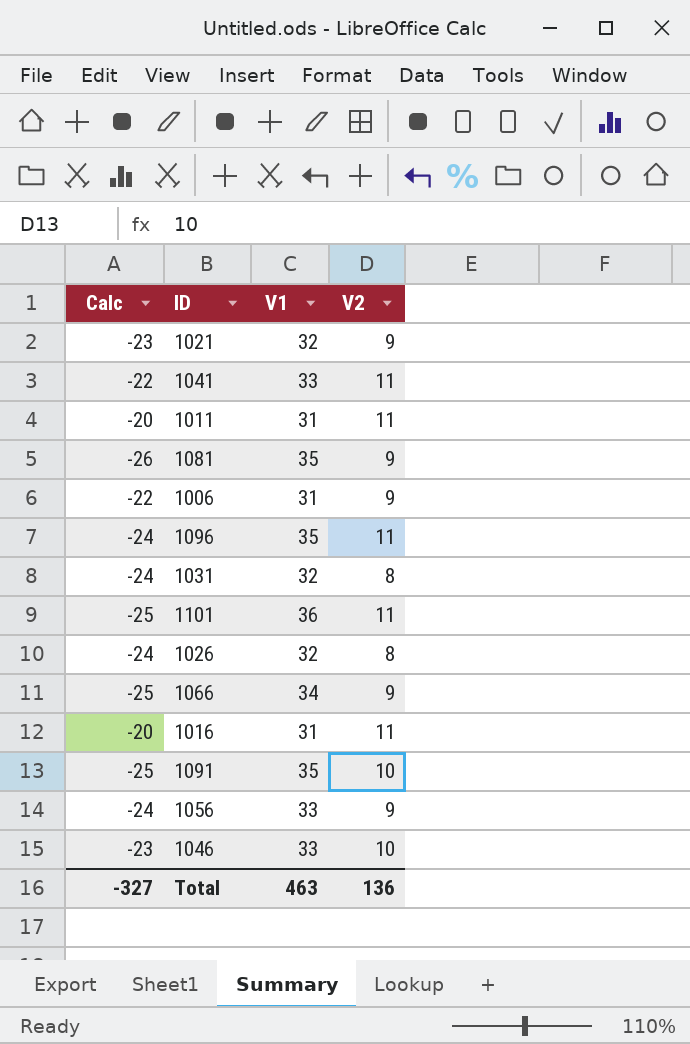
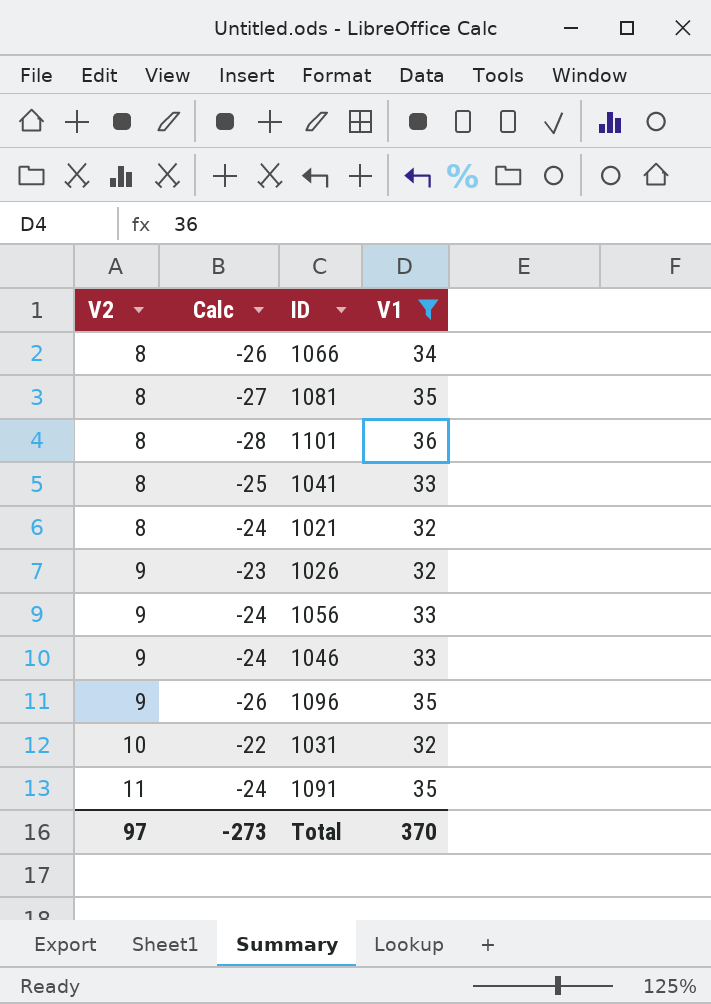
filter: none -> V1 != 31
row order: none -> V2 ascending
column V2 | position: 4 -> 1
1066 | V2: 9 -> 8
1066 | Calc: -25 -> -26
1081 | V2: 9 -> 8
1081 | Calc: -26 -> -27
1101 | V2: 11 -> 8
1101 | Calc: -25 -> -28
1041 | V2: 11 -> 8
1041 | Calc: -22 -> -25
1021 | V2: 9 -> 8
1021 | Calc: -23 -> -24
1026 | V2: 8 -> 9
1026 | Calc: -24 -> -23
1046 | V2: 10 -> 9
1046 | Calc: -23 -> -24
1096 | V2: 11 -> 9
1096 | Calc: -24 -> -26
1031 | V2: 8 -> 10
1031 | Calc: -24 -> -22
1091 | V2: 10 -> 11
1091 | Calc: -25 -> -24
Total | V2: 136 -> 97
Total | Calc: -327 -> -273
Total | V1: 463 -> 370

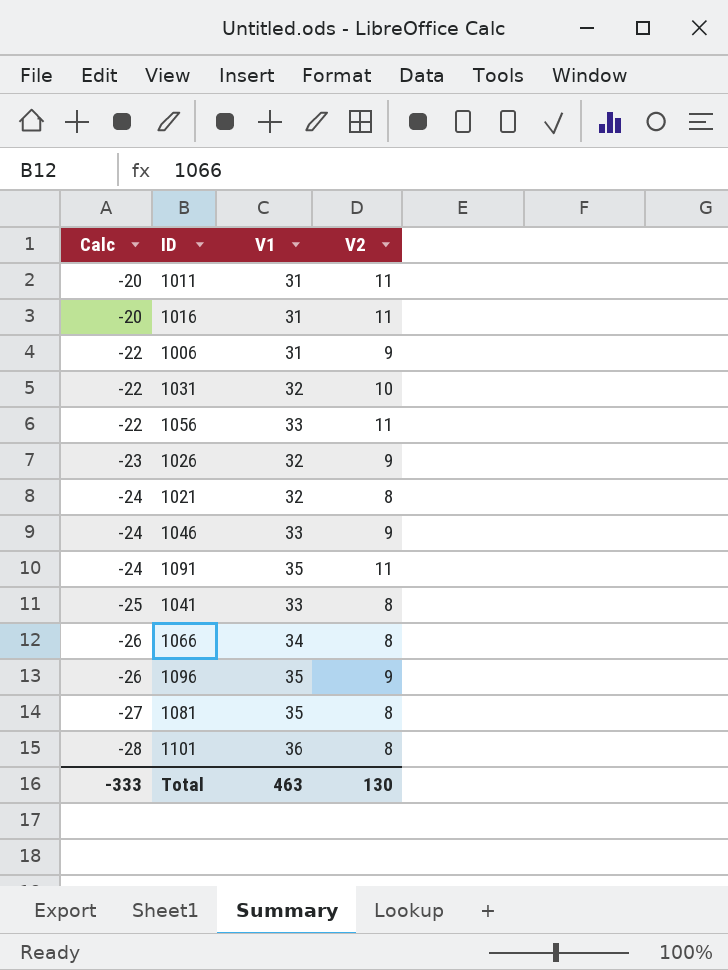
filter: V1 != 31 -> none
row order: V2 ascending -> Calc descending
column V2 | position: 1 -> 4
1056 | Calc: -24 -> -22
1056 | V2: 9 -> 11
Total | Calc: -273 -> -333
Total | V1: 370 -> 463
Total | V2: 97 -> 130

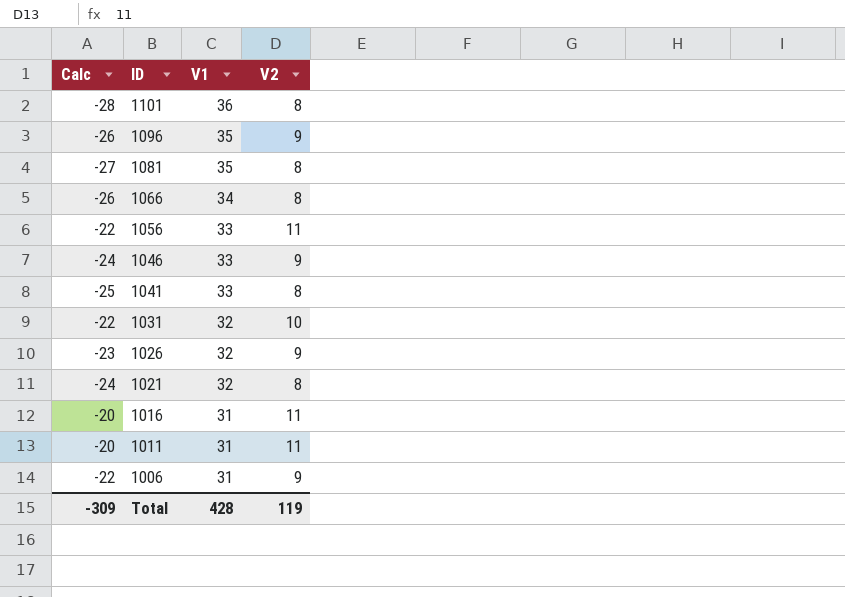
row order: Calc descending -> ID descending
row 1091: -24 | 35 | 11 -> none
Total | Calc: -333 -> -309
Total | V1: 463 -> 428
Total | V2: 130 -> 119

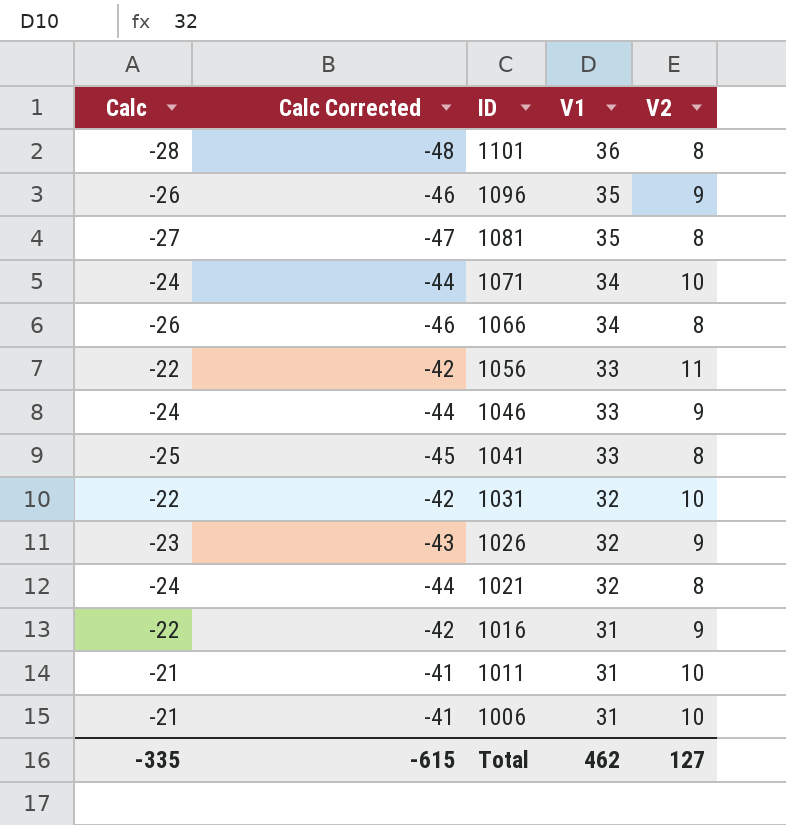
column Calc Corrected | formula: none -> [Calc] - 20
row 1071: none -> -24 | -44 | 34 | 10
1016 | Calc: -20 -> -22
1016 | V2: 11 -> 9
1011 | Calc: -20 -> -21
1011 | V2: 11 -> 10
1006 | Calc: -22 -> -21
1006 | V2: 9 -> 10
Total | Calc: -309 -> -335
Total | V1: 428 -> 462
Total | V2: 119 -> 127

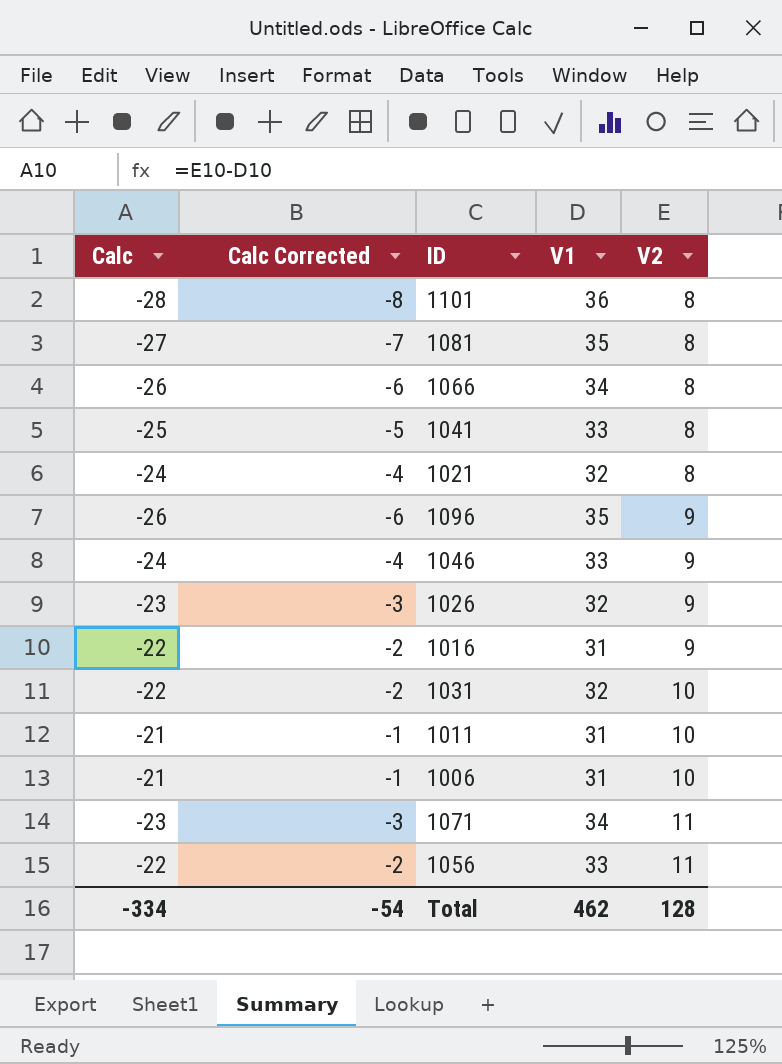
row order: ID descending -> V2 ascending
column Calc Corrected | formula: [Calc] - 20 -> [Calc] + 20
1071 | Calc: -24 -> -23
1071 | V2: 10 -> 11
Total | Calc: -335 -> -334
Total | Calc Corrected: -615 -> -54
Total | V2: 127 -> 128

